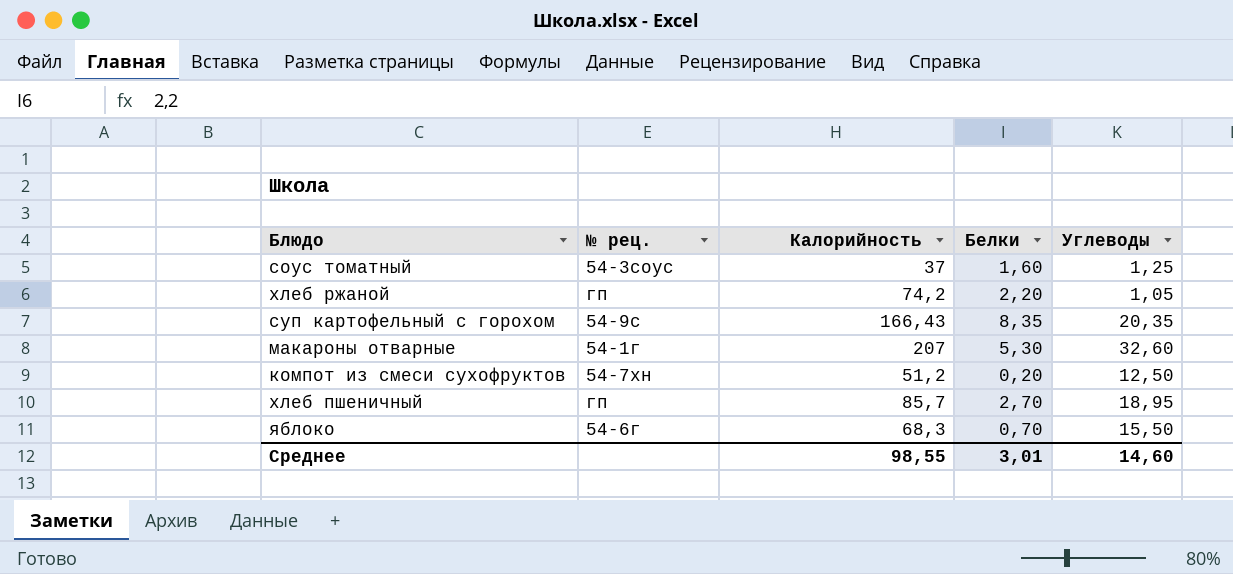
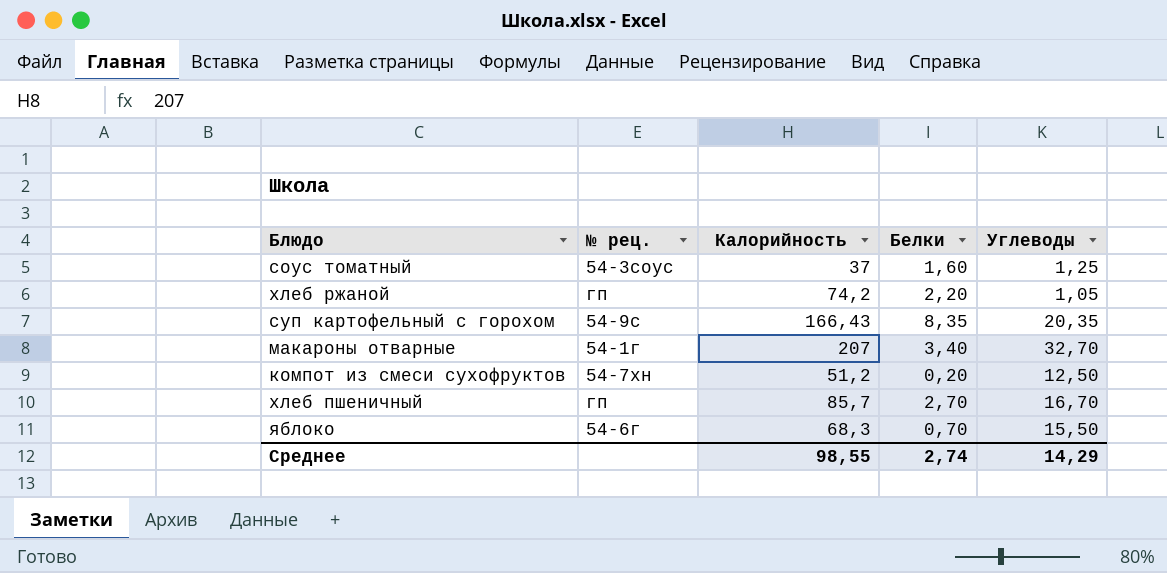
макароны отварные | Белки: 5,30 -> 3,40
макароны отварные | Углеводы: 32,60 -> 32,70
хлеб пшеничный | Углеводы: 18,95 -> 16,70
Среднее | Белки: 3,01 -> 2,74
Среднее | Углеводы: 14,60 -> 14,29

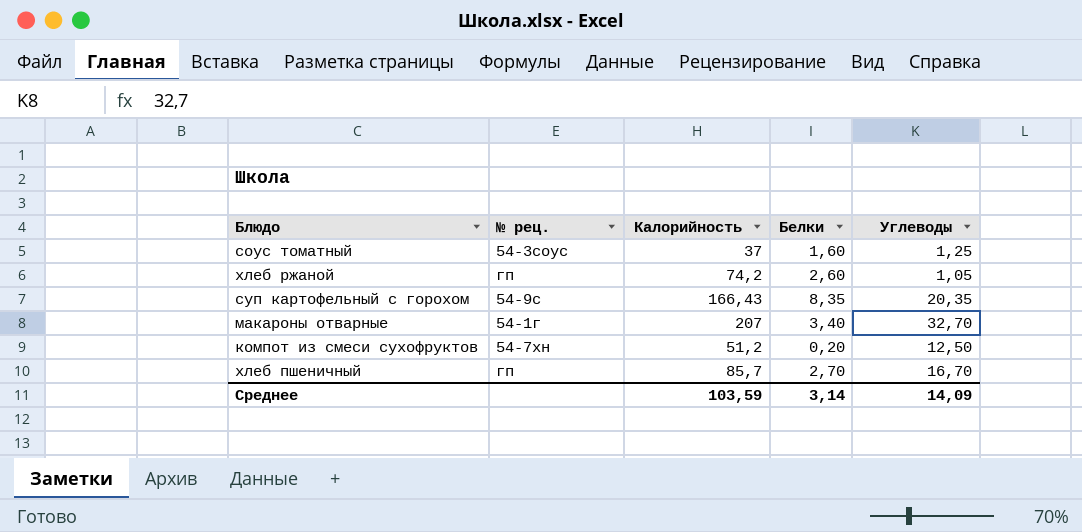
row яблоко: 54-6г | 68,3 | 0,70 | 15,50 -> none
хлеб ржаной | Белки: 2,20 -> 2,60
Среднее | Калорийность: 98,55 -> 103,59
Среднее | Белки: 2,74 -> 3,14
Среднее | Углеводы: 14,29 -> 14,09

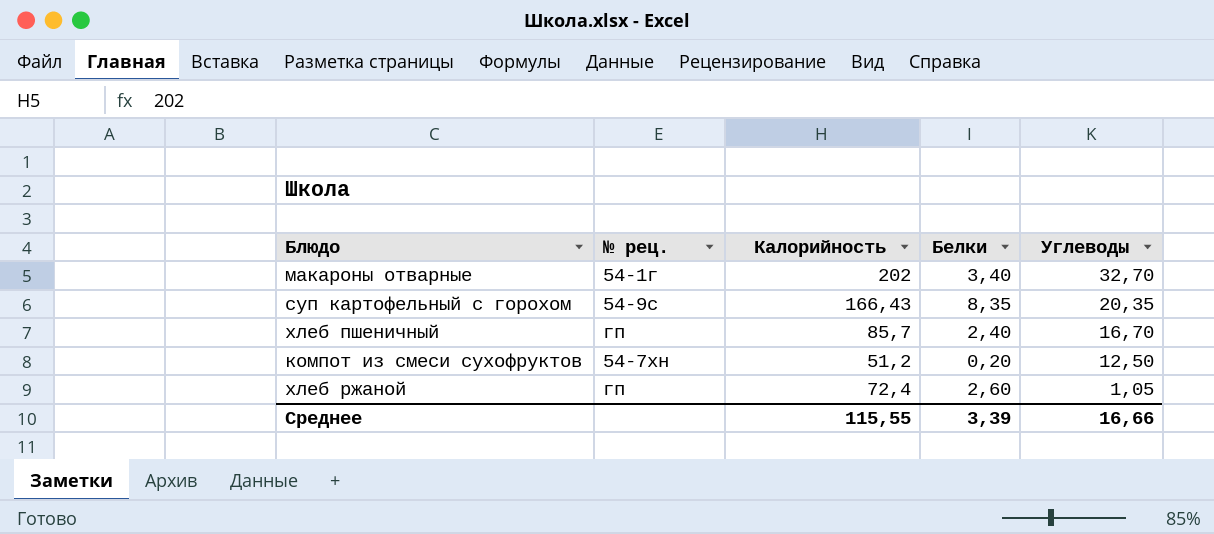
row order: none -> Углеводы descending
row соус томатный: 54-3соус | 37 | 1,60 | 1,25 -> none
макароны отварные | Калорийность: 207 -> 202
хлеб пшеничный | Белки: 2,70 -> 2,40
хлеб ржаной | Калорийность: 74,2 -> 72,4
Среднее | Калорийность: 103,59 -> 115,55
Среднее | Белки: 3,14 -> 3,39
Среднее | Углеводы: 14,09 -> 16,66

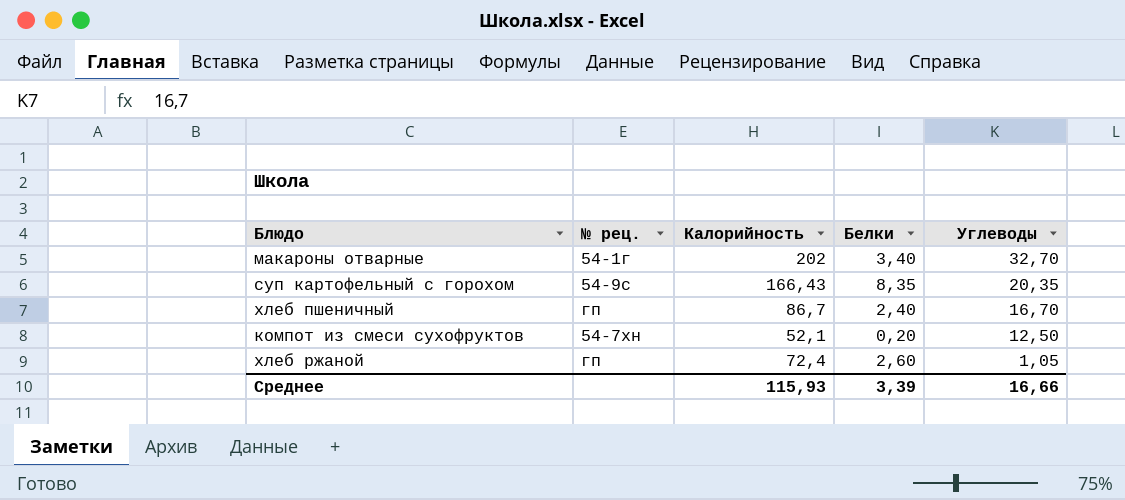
хлеб пшеничный | Калорийность: 85,7 -> 86,7
компот из смеси сухофруктов | Калорийность: 51,2 -> 52,1
Среднее | Калорийность: 115,55 -> 115,93

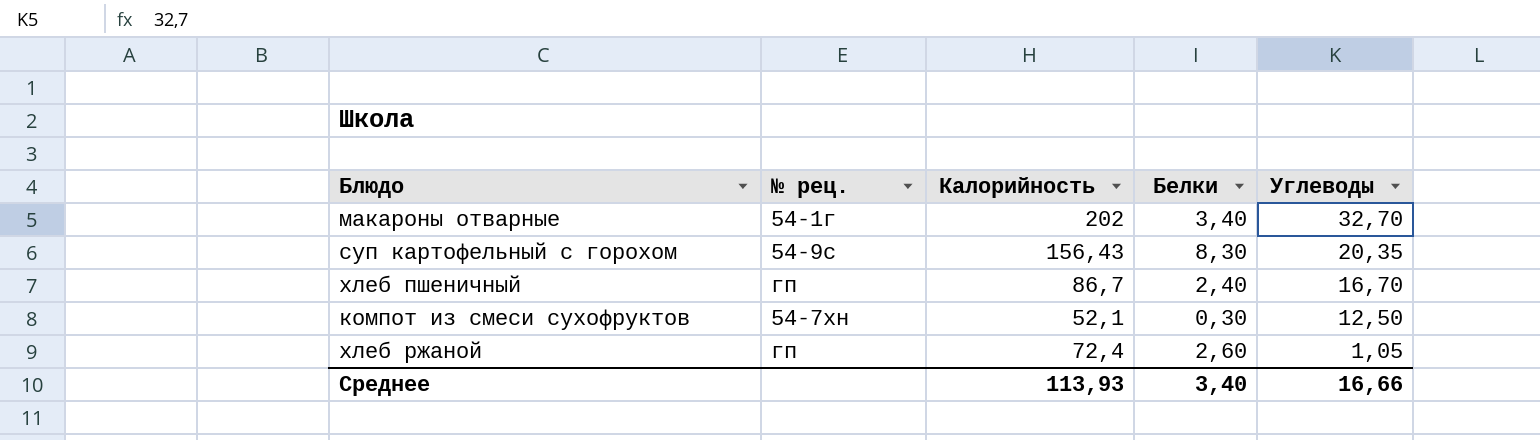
суп картофельный с горохом | Калорийность: 166,43 -> 156,43
суп картофельный с горохом | Белки: 8,35 -> 8,30
компот из смеси сухофруктов | Белки: 0,20 -> 0,30
Среднее | Калорийность: 115,93 -> 113,93
Среднее | Белки: 3,39 -> 3,40

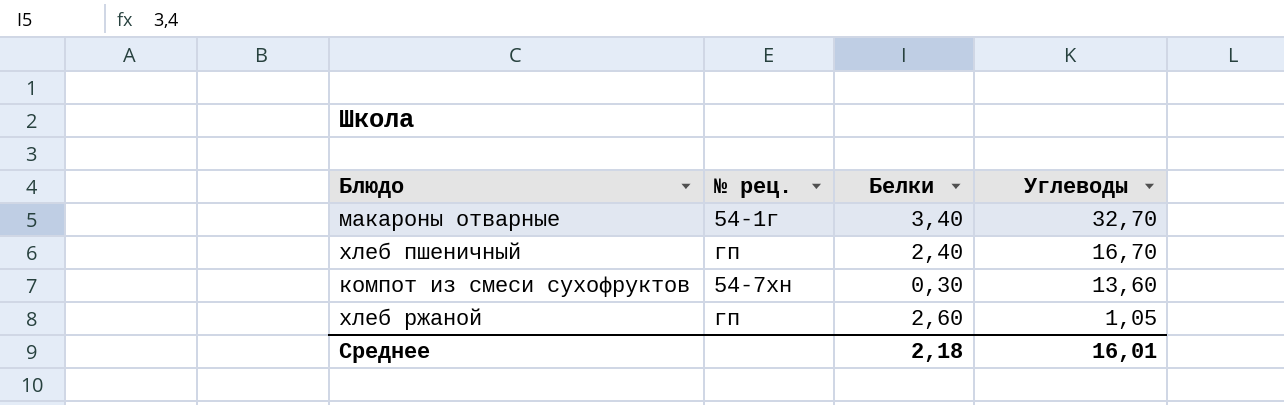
column Калорийность | position: 3 -> none
row суп картофельный с горохом: 54-9с | 156,43 | 8,30 | 20,35 -> none
компот из смеси сухофруктов | Углеводы: 12,50 -> 13,60
Среднее | Белки: 3,40 -> 2,18
Среднее | Углеводы: 16,66 -> 16,01

